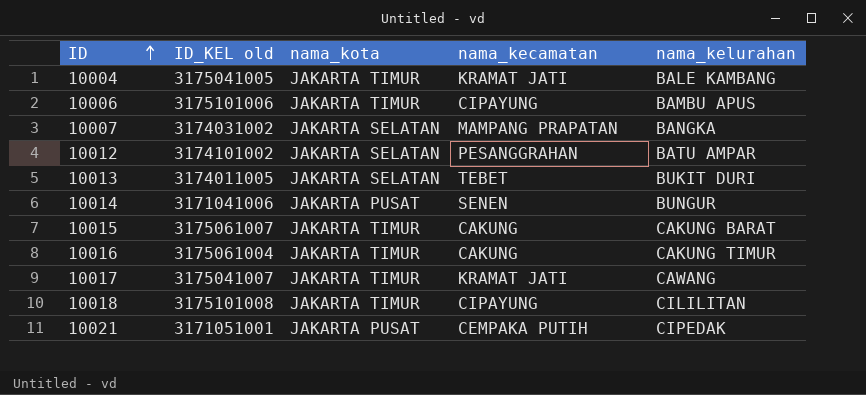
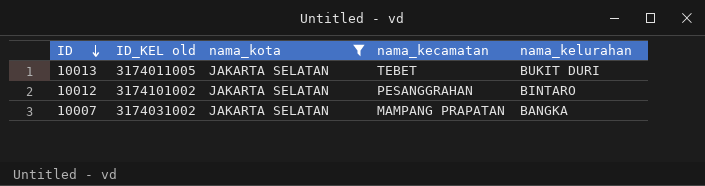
filter: none -> nama_kota = JAKARTA SELATAN
row order: ID ascending -> ID descending
10012 | nama_kelurahan: BATU AMPAR -> BINTARO

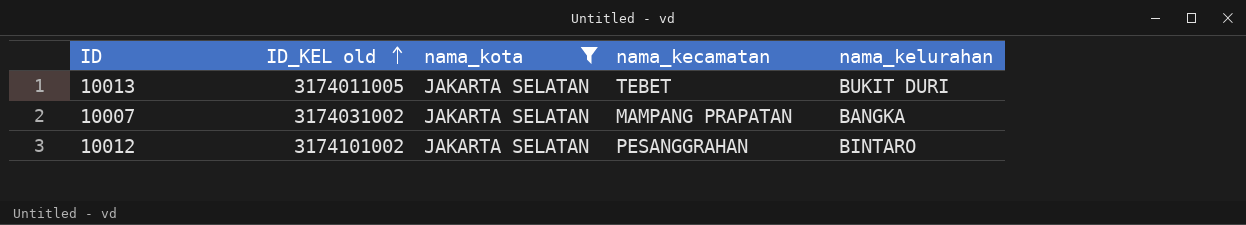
row order: ID descending -> ID_KEL old ascending

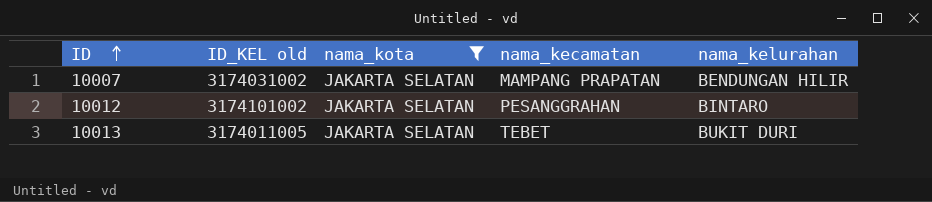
row order: ID_KEL old ascending -> ID ascending
10007 | nama_kelurahan: BANGKA -> BENDUNGAN HILIR

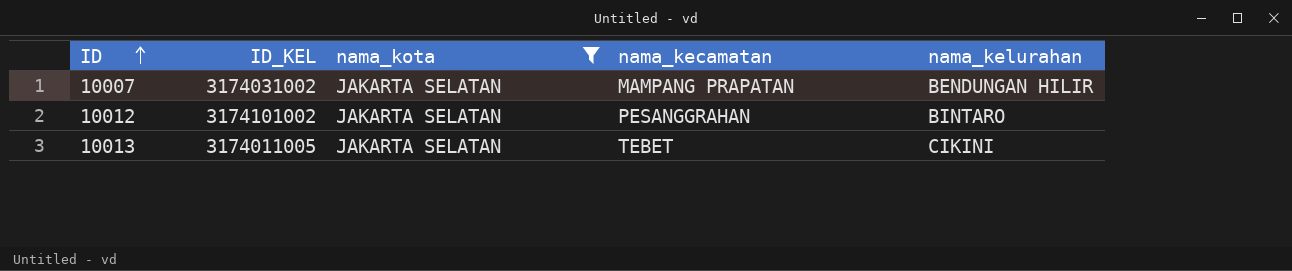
column name: ID_KEL old -> ID_KEL
10013 | nama_kelurahan: BUKIT DURI -> CIKINI

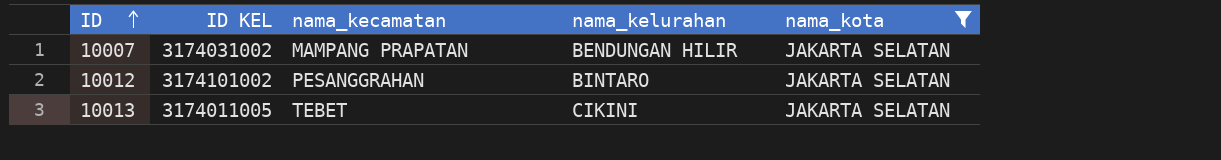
column name: ID_KEL -> ID KEL
column nama_kota | position: 3 -> 5

